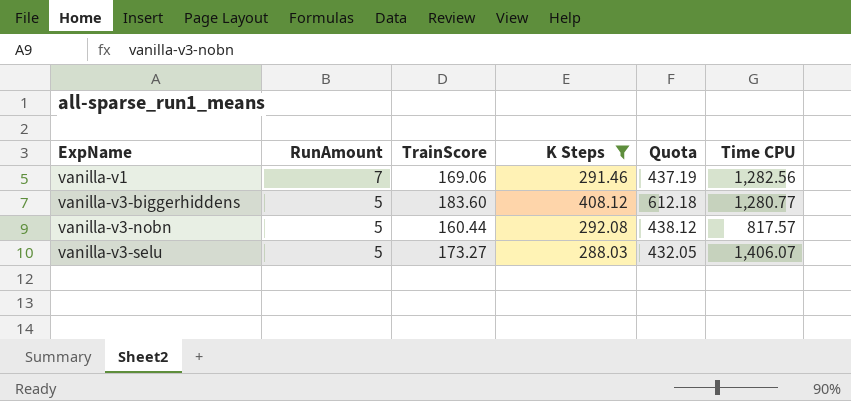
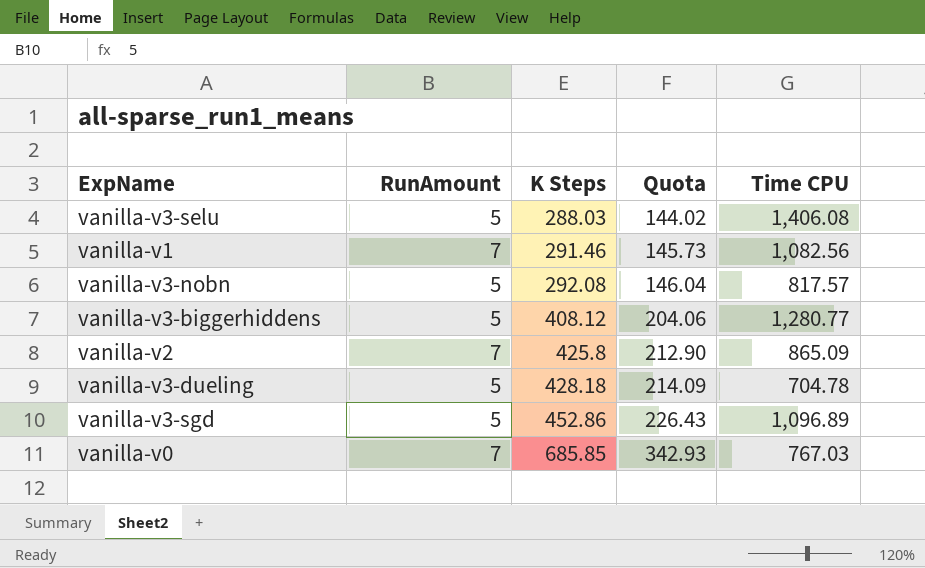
filter: K Steps <= 408.12 -> none
row order: ExpName ascending -> K Steps ascending
column TrainScore | position: 3 -> none
column Quota | formula: [K Steps] * 1.5 -> [K Steps] * 0.5
vanilla-v3-selu | Time CPU: 1,406.07 -> 1,406.08
vanilla-v1 | Time CPU: 1,282.56 -> 1,082.56

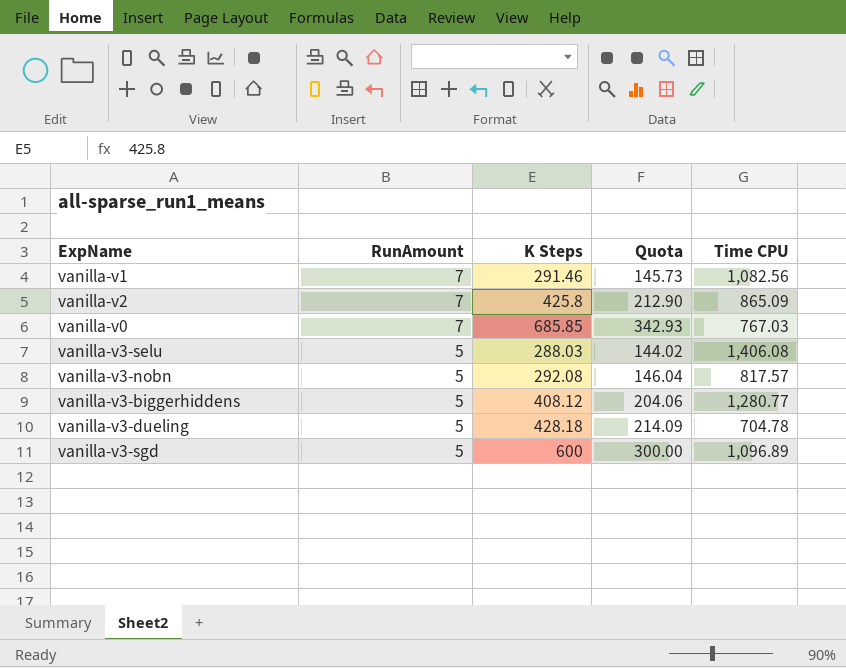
row order: K Steps ascending -> RunAmount descending
vanilla-v3-sgd | K Steps: 452.86 -> 600
vanilla-v3-sgd | Quota: 226.43 -> 300.00

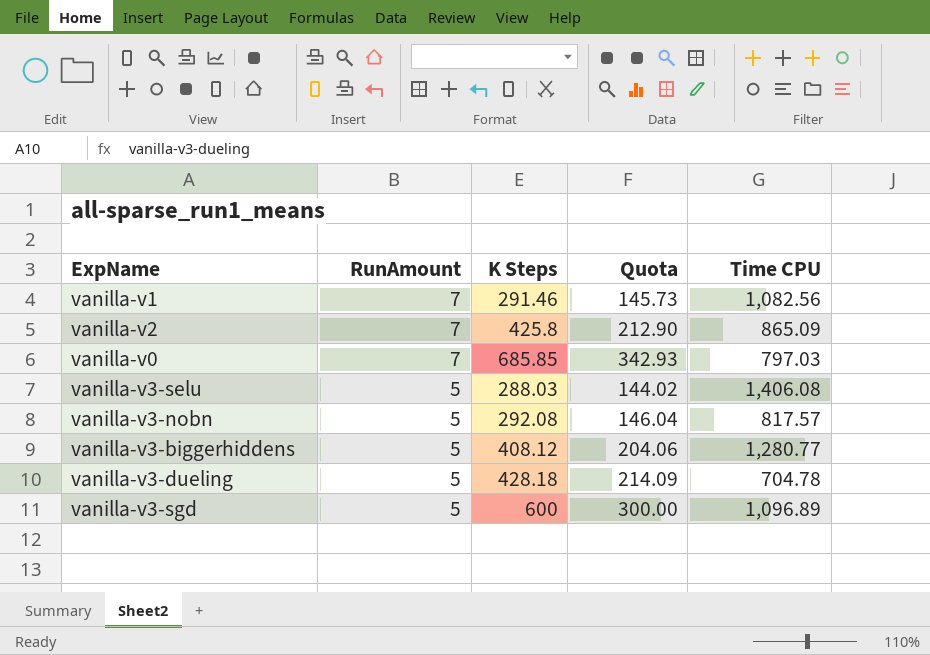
vanilla-v0 | Time CPU: 767.03 -> 797.03

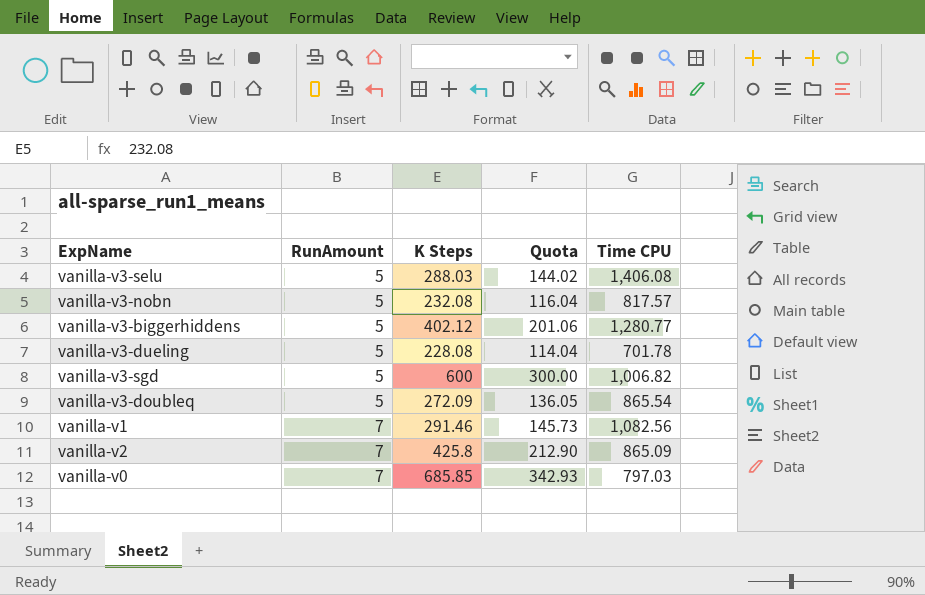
row order: RunAmount descending -> RunAmount ascending
vanilla-v3-nobn | K Steps: 292.08 -> 232.08
vanilla-v3-nobn | Quota: 146.04 -> 116.04
vanilla-v3-biggerhiddens | K Steps: 408.12 -> 402.12
vanilla-v3-biggerhiddens | Quota: 204.06 -> 201.06
vanilla-v3-dueling | K Steps: 428.18 -> 228.08
vanilla-v3-dueling | Quota: 214.09 -> 114.04
vanilla-v3-dueling | Time CPU: 704.78 -> 701.78
vanilla-v3-sgd | Time CPU: 1,096.89 -> 1,006.82
row vanilla-v3-doubleq: none -> 5 | 272.09 | 136.05 | 865.54

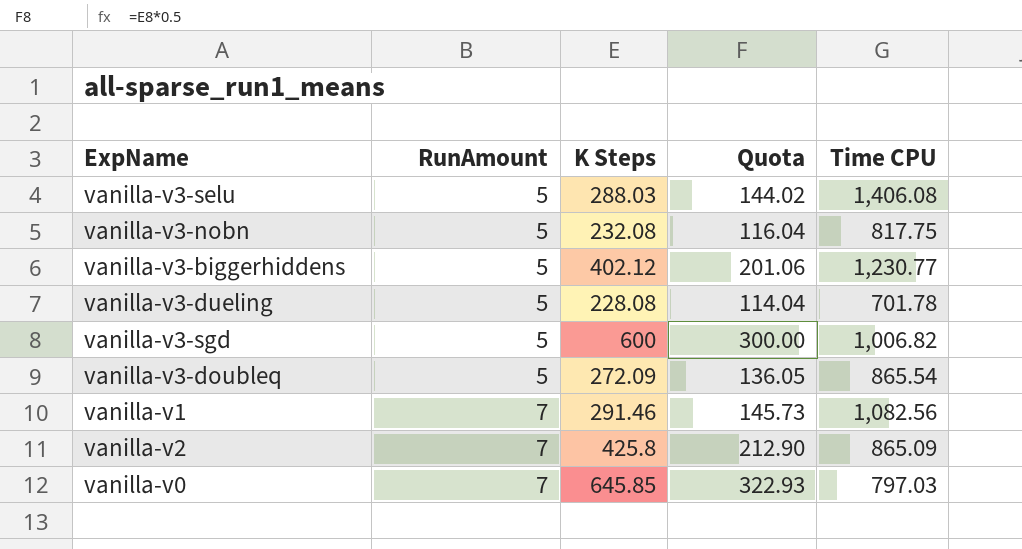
vanilla-v3-nobn | Time CPU: 817.57 -> 817.75
vanilla-v3-biggerhiddens | Time CPU: 1,280.77 -> 1,230.77
vanilla-v0 | K Steps: 685.85 -> 645.85
vanilla-v0 | Quota: 342.93 -> 322.93

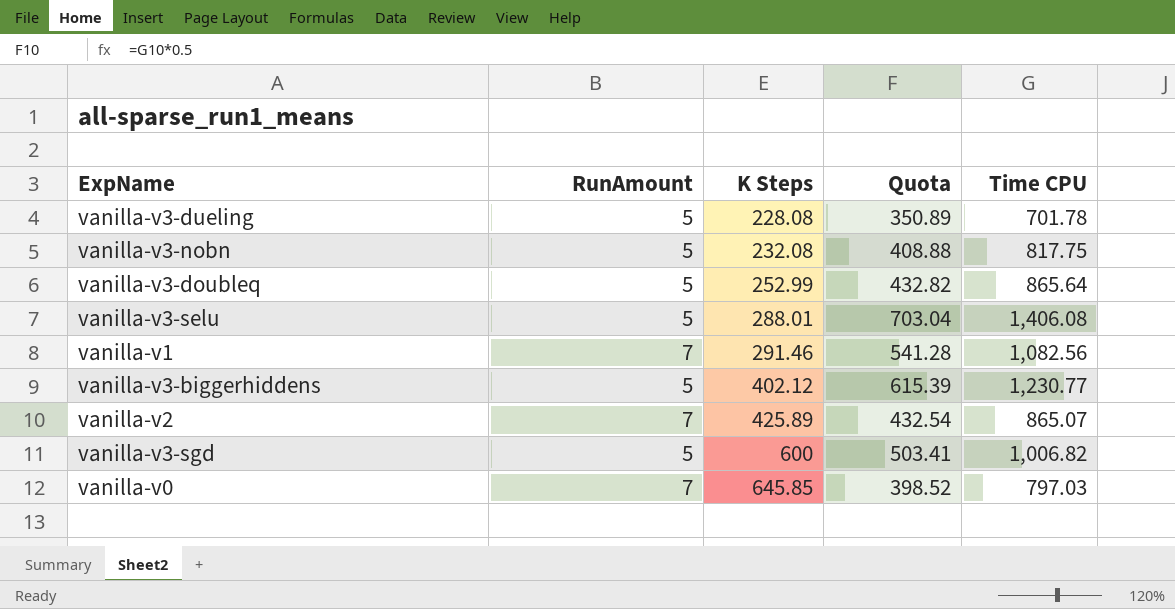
row order: RunAmount ascending -> K Steps ascending
column Quota | formula: [K Steps] * 0.5 -> [Time CPU] * 0.5
vanilla-v3-doubleq | K Steps: 272.09 -> 252.99
vanilla-v3-doubleq | Time CPU: 865.54 -> 865.64
vanilla-v3-selu | K Steps: 288.03 -> 288.01
vanilla-v2 | K Steps: 425.8 -> 425.89
vanilla-v2 | Time CPU: 865.09 -> 865.07

